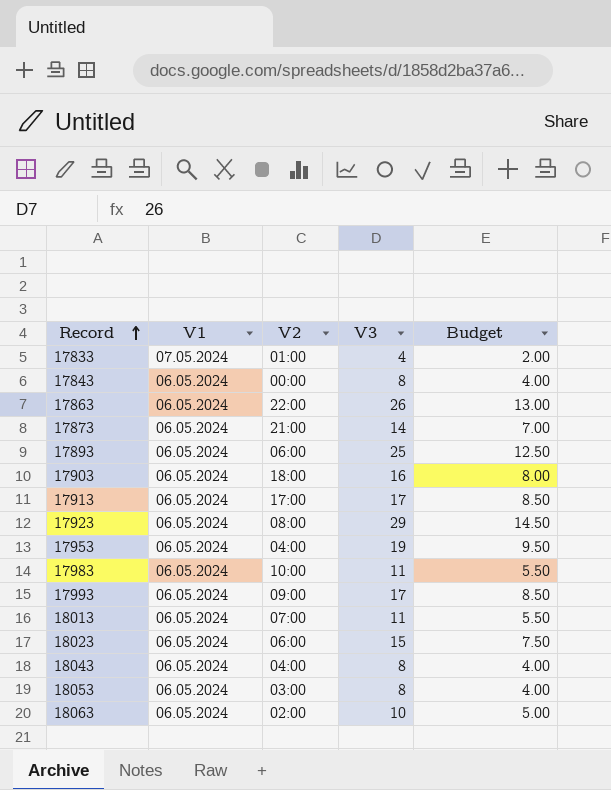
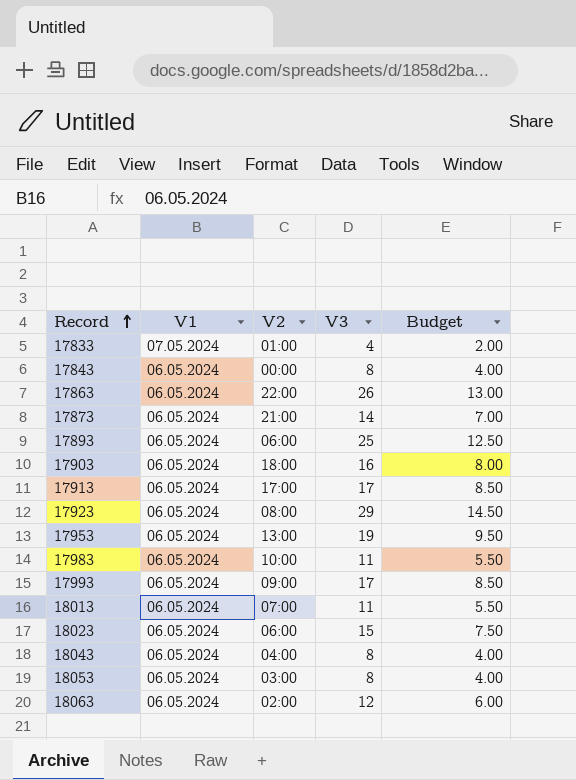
17953 | V2: 04:00 -> 13:00
18063 | V3: 10 -> 12
18063 | Budget: 5.00 -> 6.00

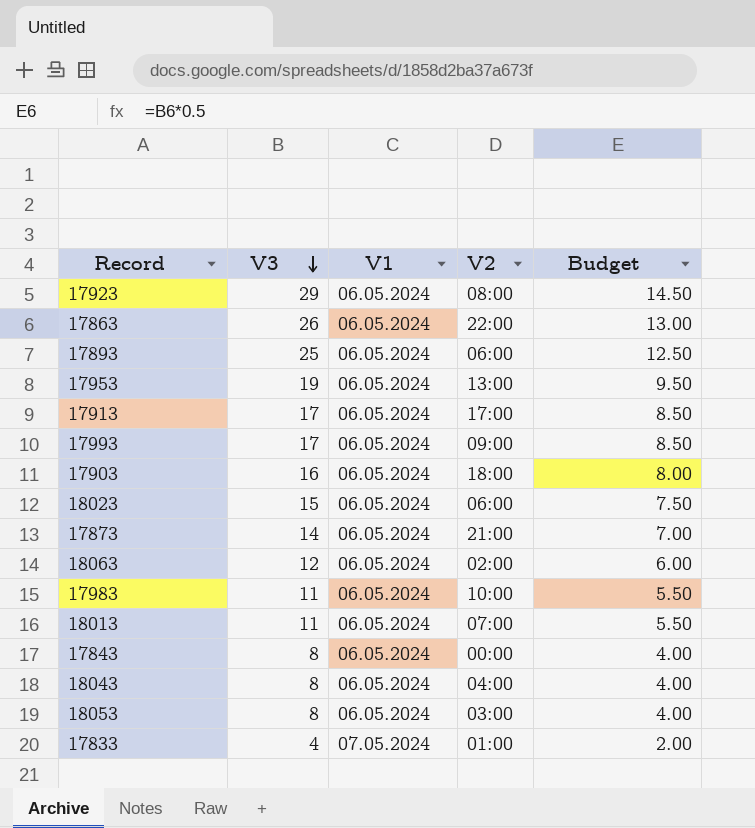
row order: Record ascending -> V3 descending
column V3 | position: 4 -> 2

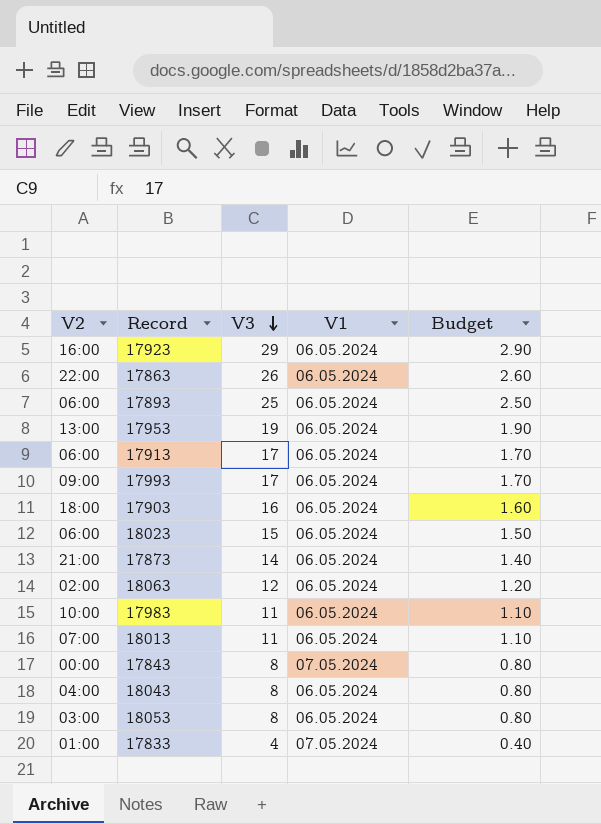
column V2 | position: 4 -> 1
column Budget | formula: [V3] * 0.5 -> [V3] * 0.1
17923 | V2: 08:00 -> 16:00
17913 | V2: 17:00 -> 06:00
17843 | V1: 06.05.2024 -> 07.05.2024

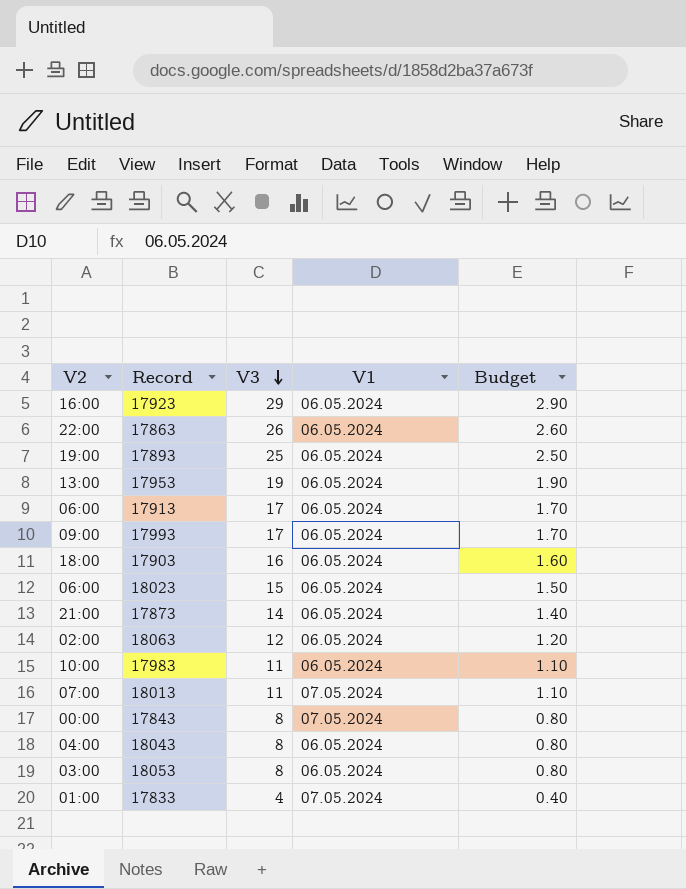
17893 | V2: 06:00 -> 19:00
18013 | V1: 06.05.2024 -> 07.05.2024

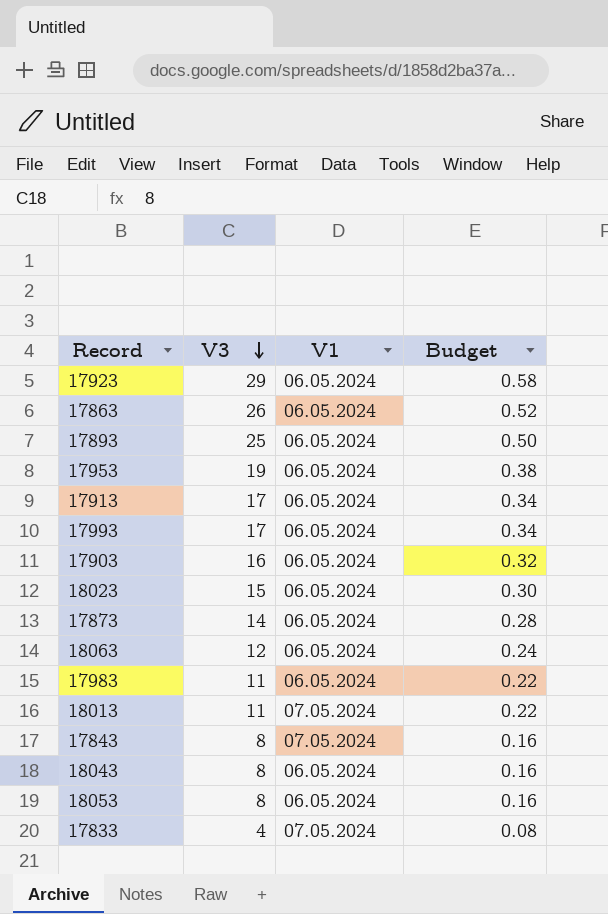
column V2 | position: 1 -> none
column Budget | formula: [V3] * 0.1 -> [V3] * 0.02

